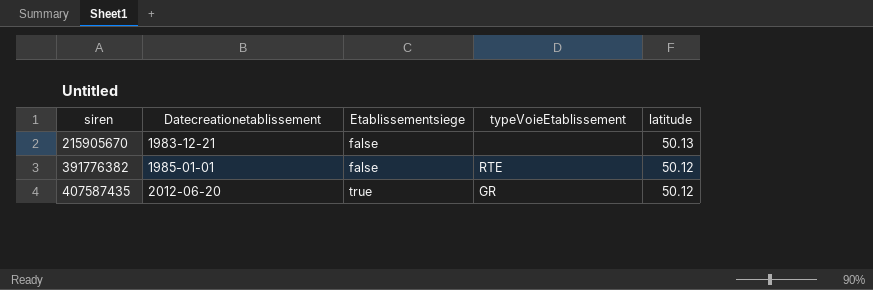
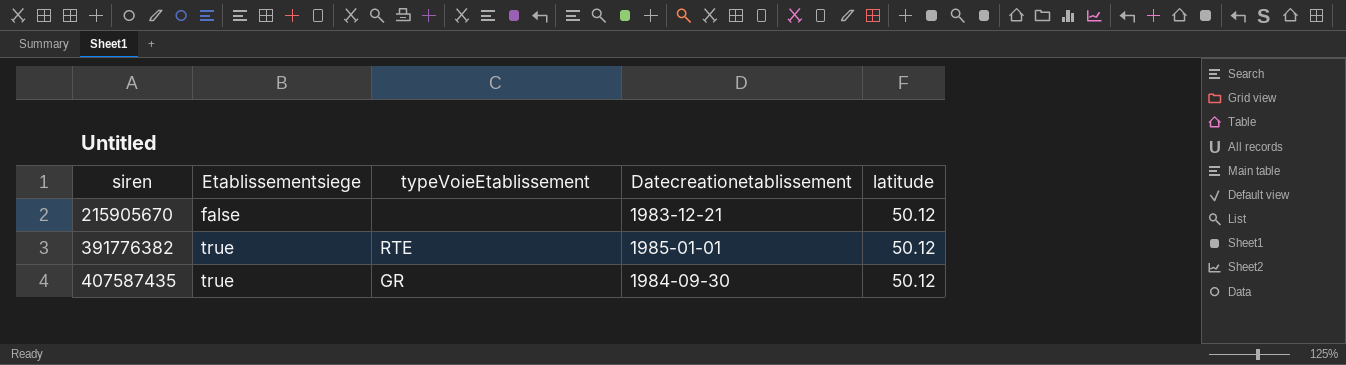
column Datecreationetablissement | position: 2 -> 4
215905670 | latitude: 50.13 -> 50.12
391776382 | Etablissementsiege: false -> true
407587435 | Datecreationetablissement: 2012-06-20 -> 1984-09-30

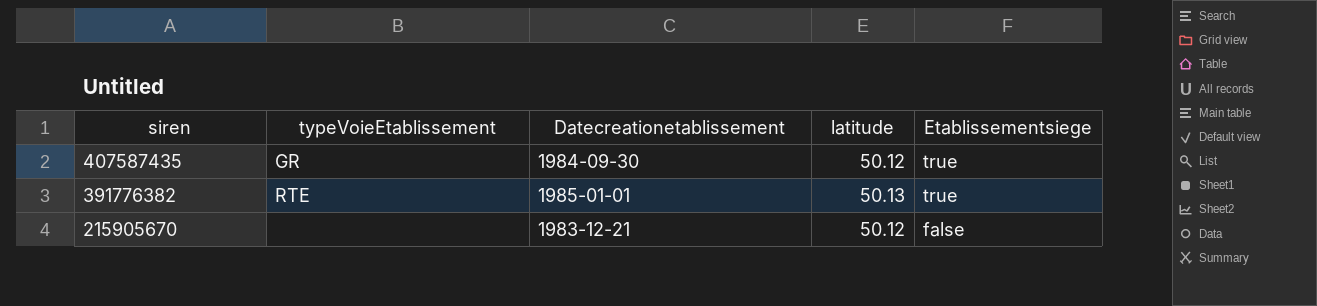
row order: siren ascending -> siren descending
column Etablissementsiege | position: 2 -> 5
391776382 | latitude: 50.12 -> 50.13

